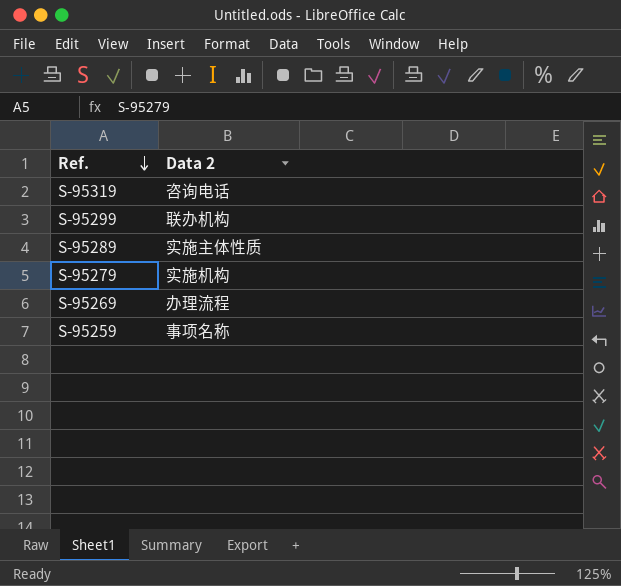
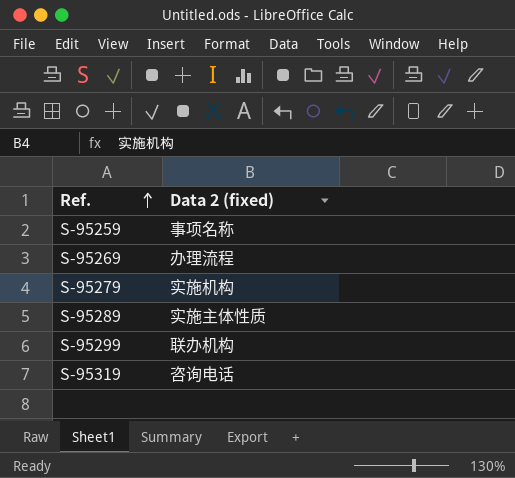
row order: Ref. descending -> Ref. ascending
column name: Data 2 -> Data 2 (fixed)

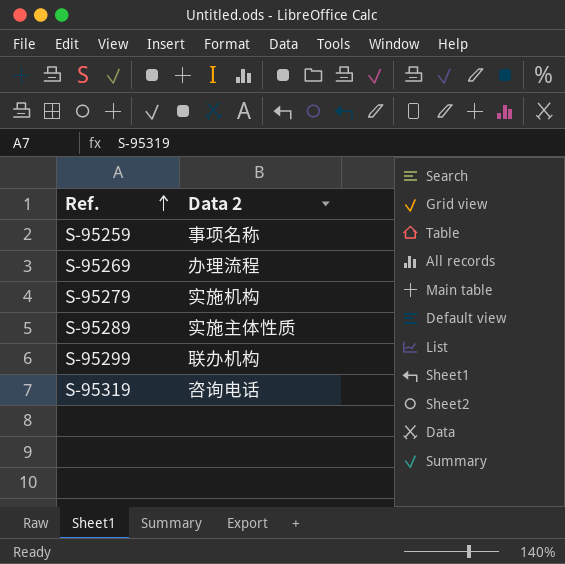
column name: Data 2 (fixed) -> Data 2

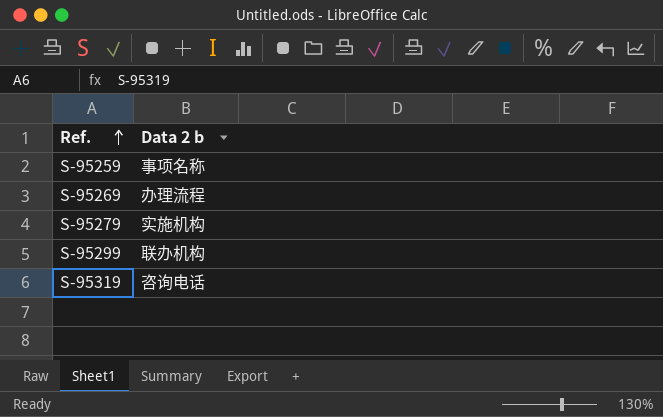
column name: Data 2 -> Data 2 b
row S-95289: 实施主体性质 -> none

